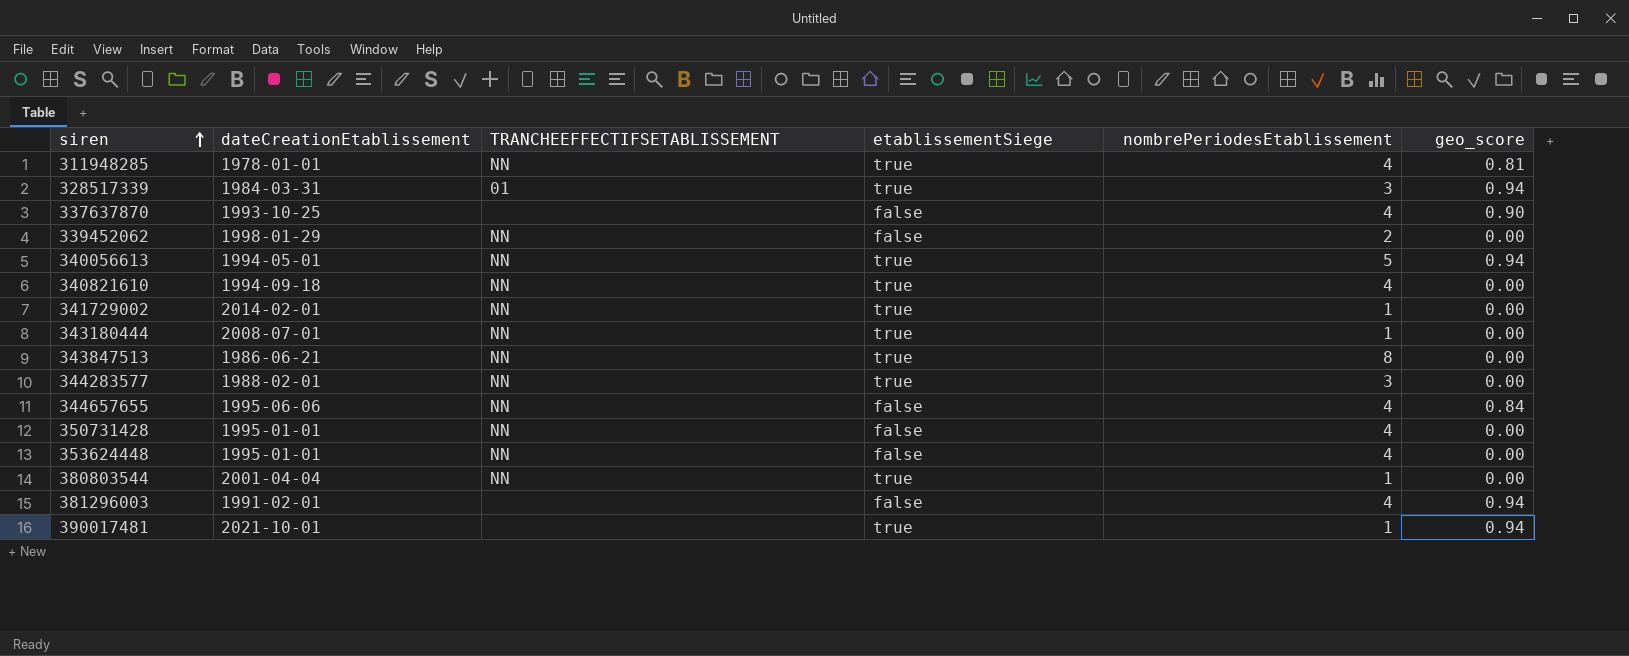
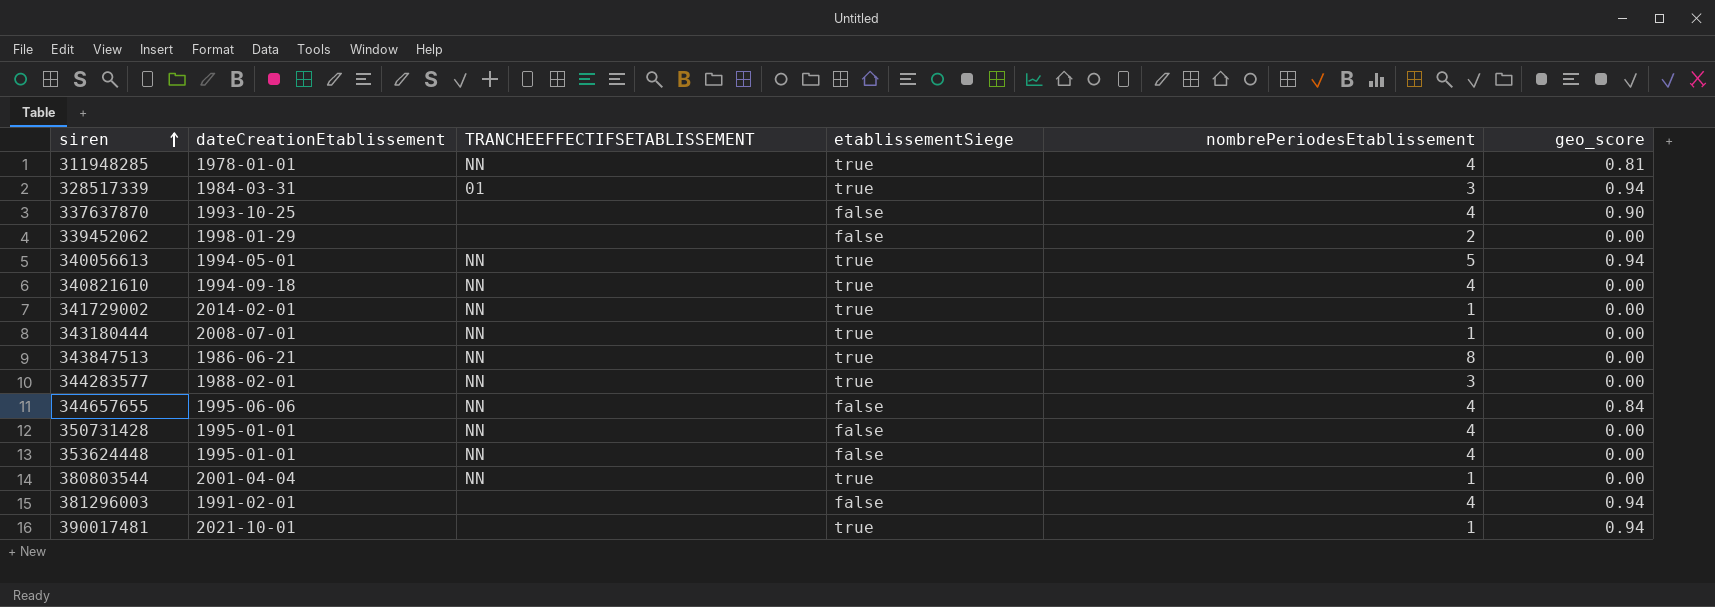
339452062 | TRANCHEEFFECTIFSETABLISSEMENT: NN -> none

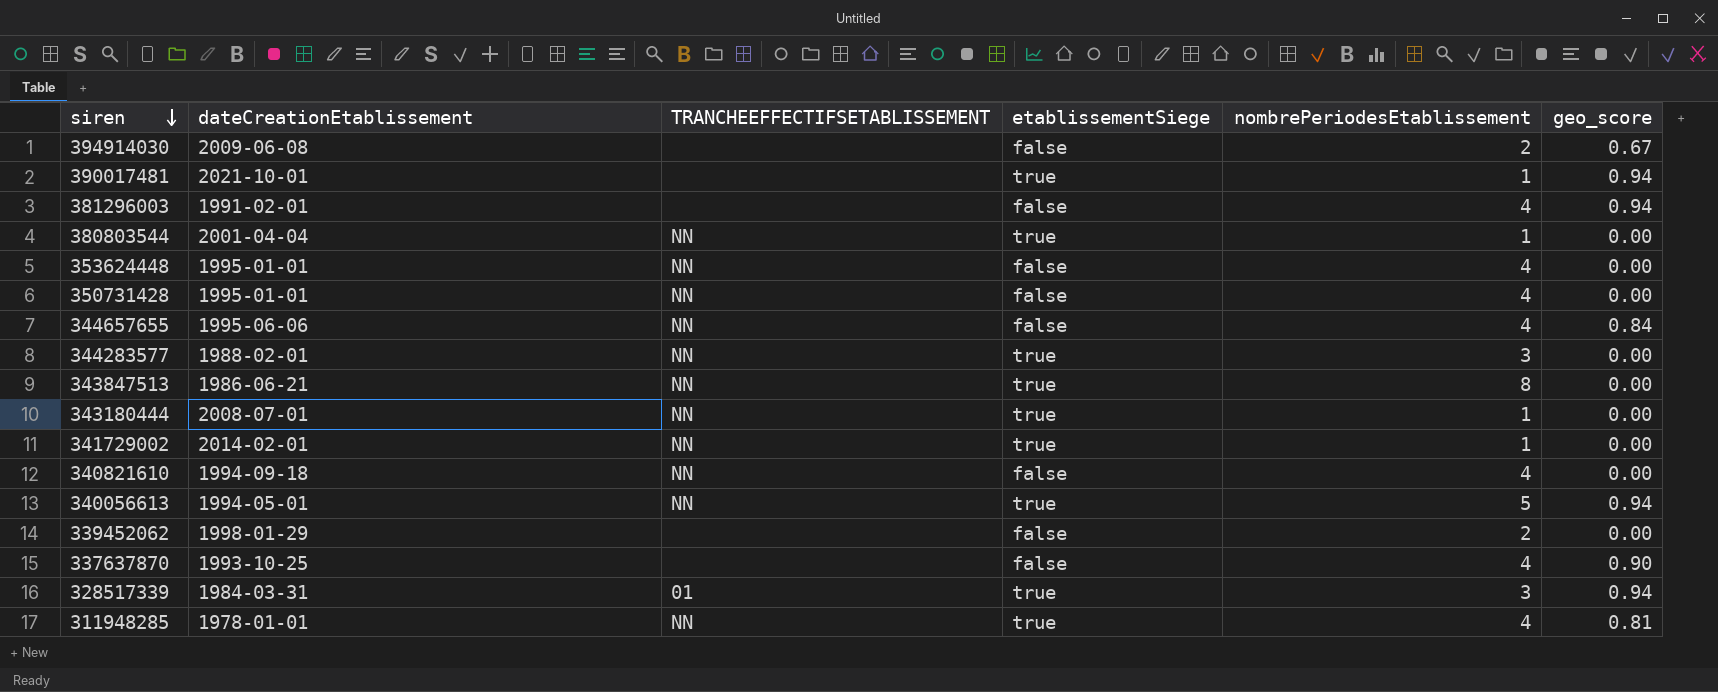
row order: siren ascending -> siren descending
row 394914030: none -> 2009-06-08 | none | false | 2 | 0.67
340821610 | etablissementSiege: true -> false

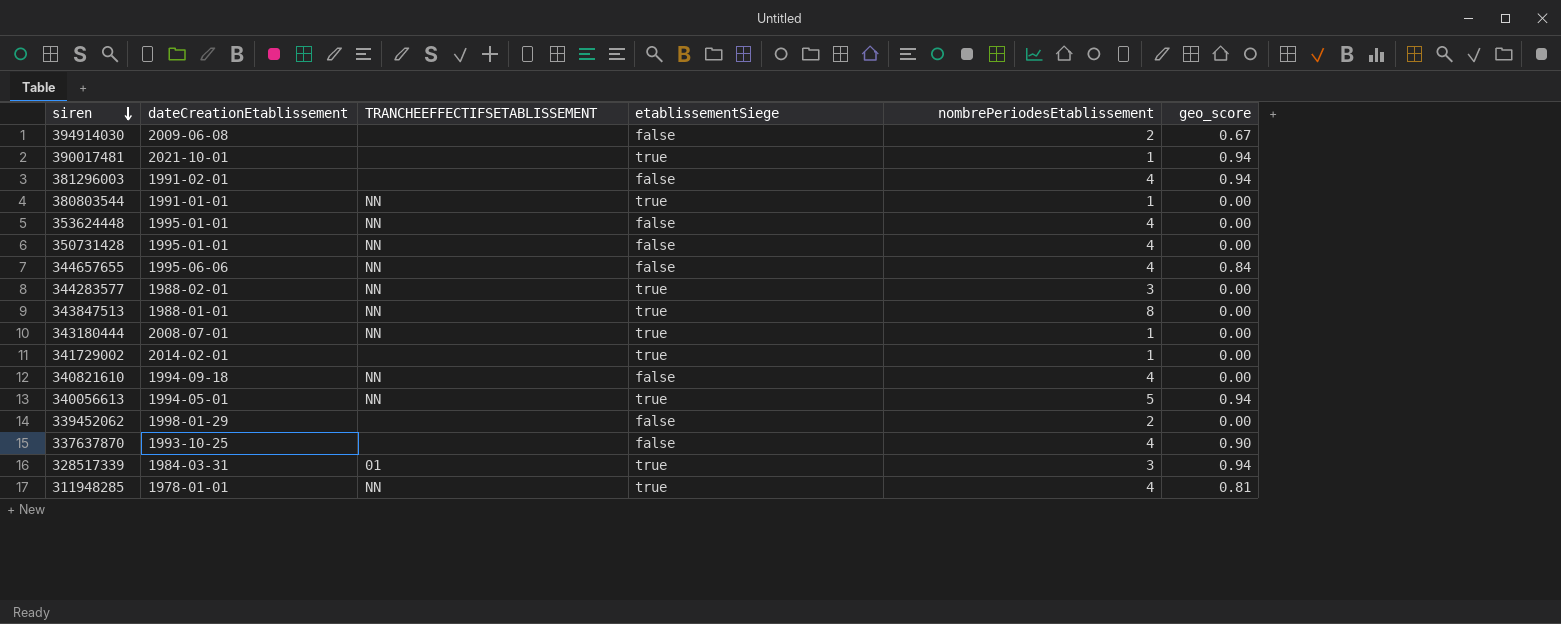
380803544 | dateCreationEtablissement: 2001-04-04 -> 1991-01-01
343847513 | dateCreationEtablissement: 1986-06-21 -> 1988-01-01
341729002 | TRANCHEEFFECTIFSETABLISSEMENT: NN -> none

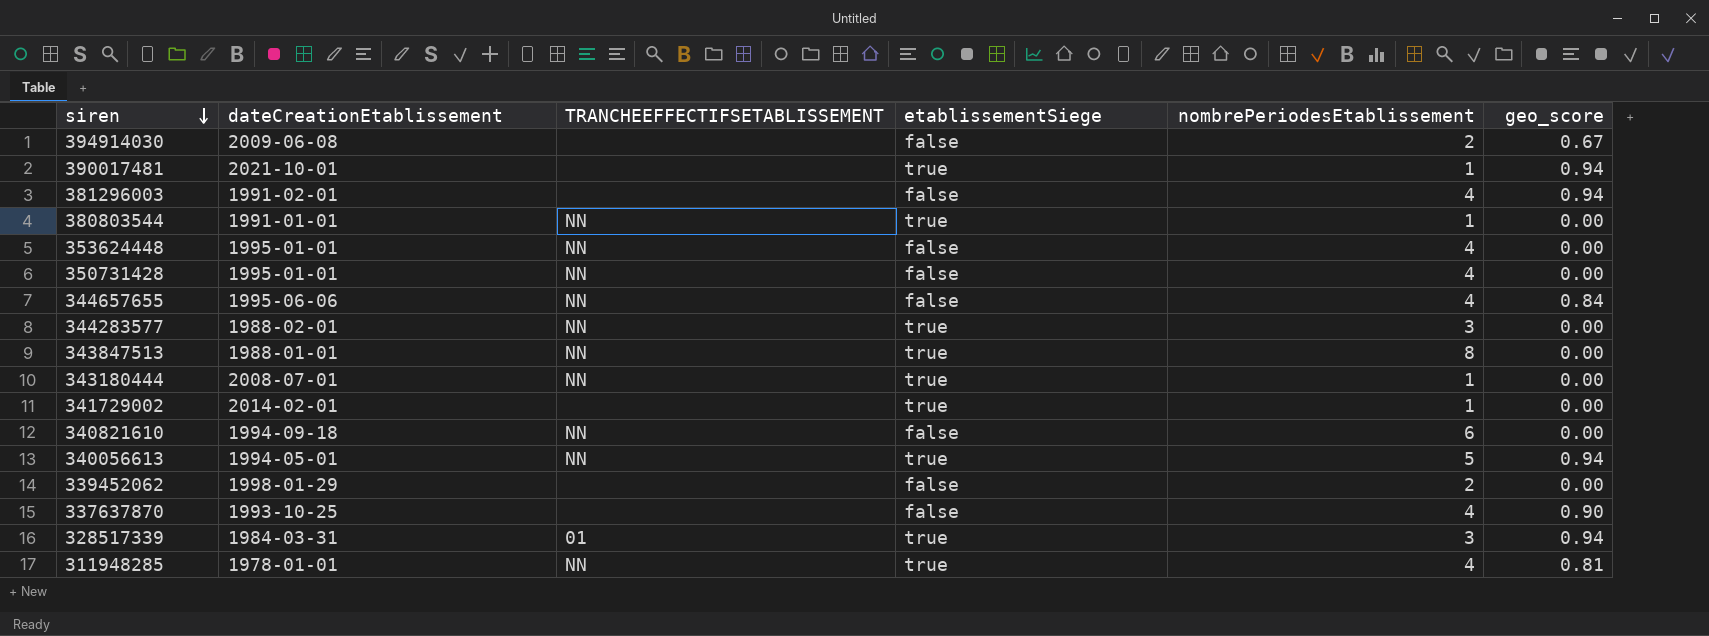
340821610 | nombrePeriodesEtablissement: 4 -> 6

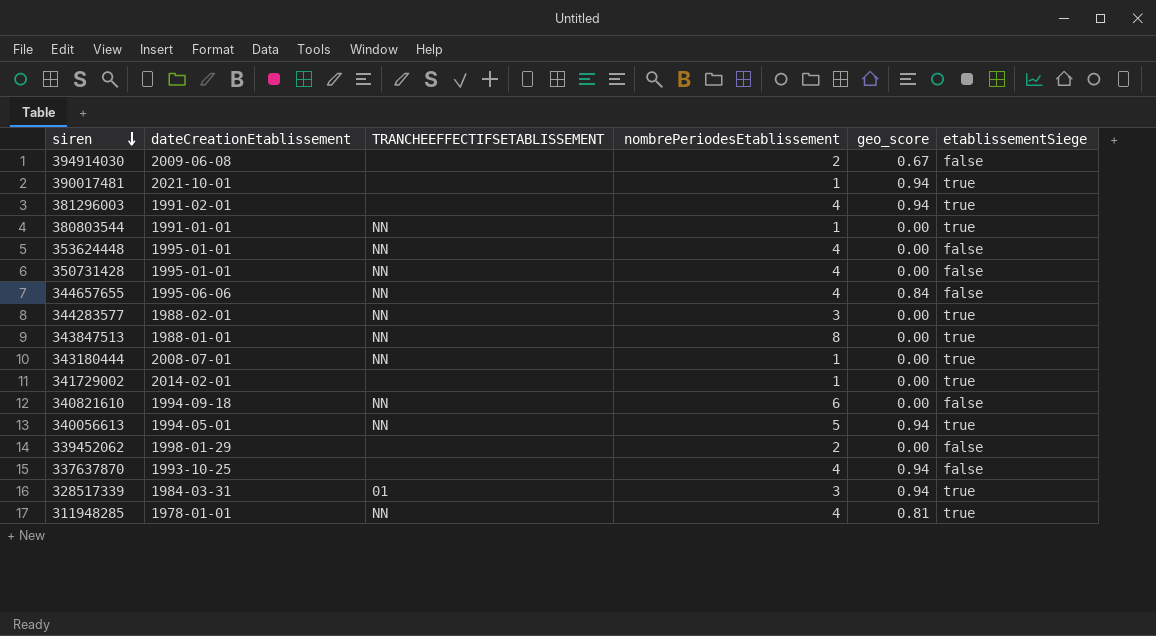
column etablissementSiege | position: 4 -> 6
381296003 | etablissementSiege: false -> true
337637870 | geo_score: 0.90 -> 0.94

